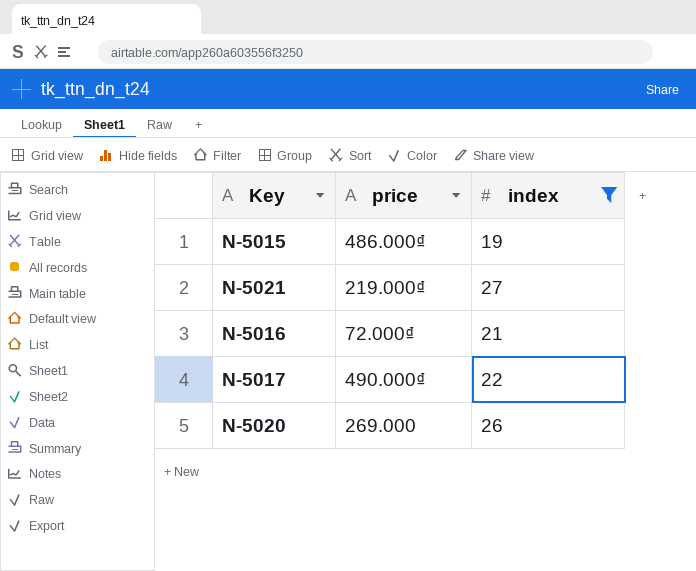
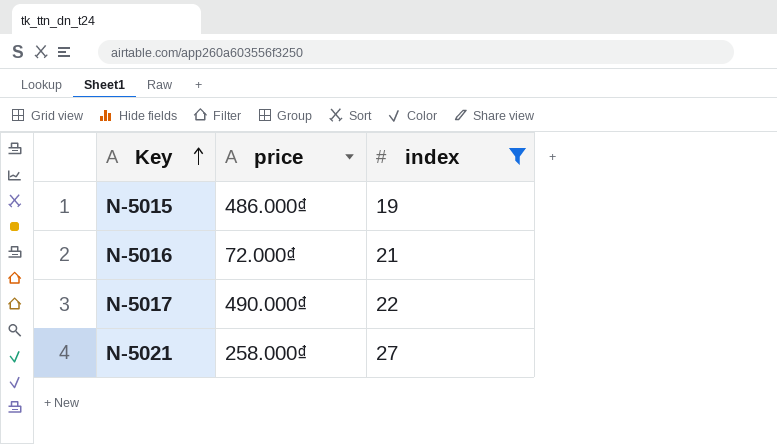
row order: none -> Key ascending
row N-5020: 269.000 | 26 -> none
N-5021 | price: 219.000₫ -> 258.000₫

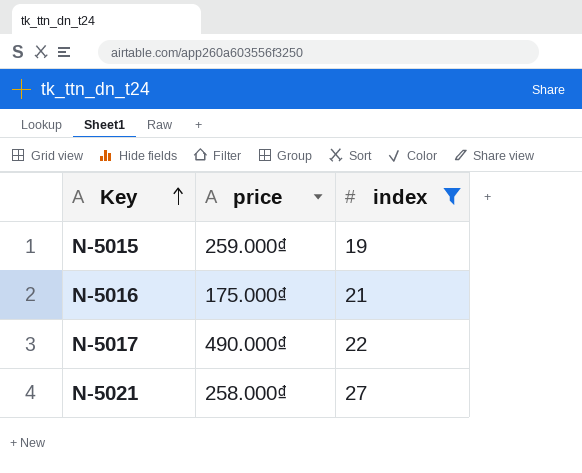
N-5015 | price: 486.000₫ -> 259.000₫
N-5016 | price: 72.000₫ -> 175.000₫

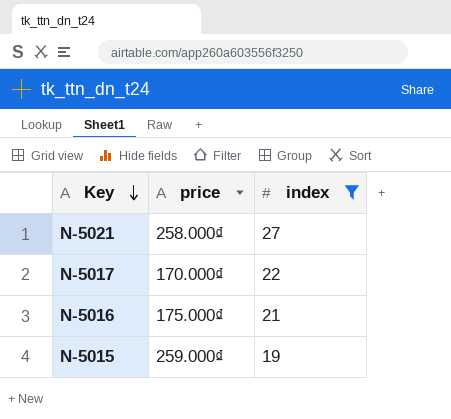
row order: Key ascending -> Key descending
N-5017 | price: 490.000₫ -> 170.000₫

